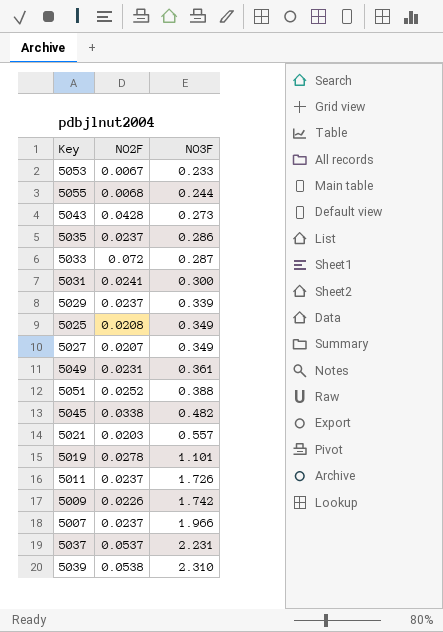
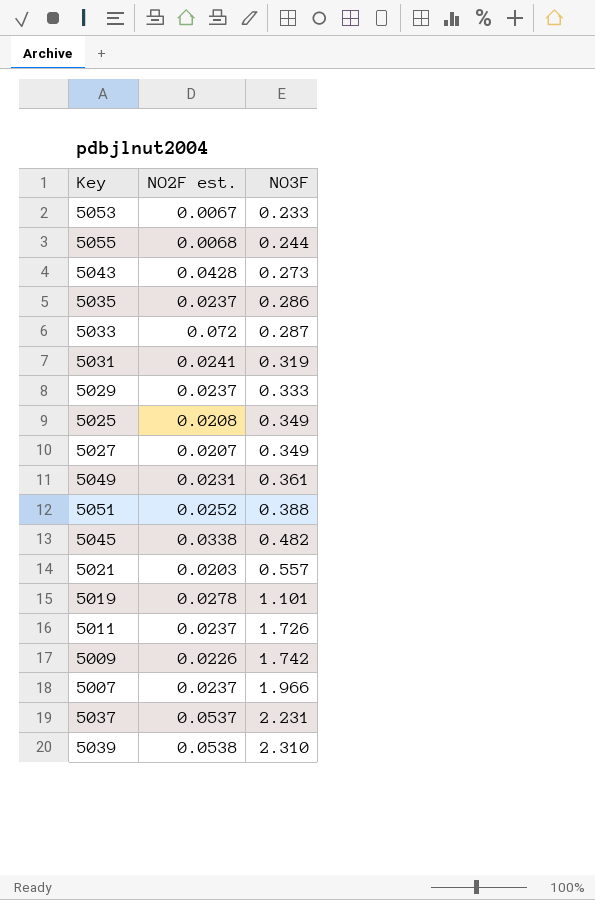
column name: NO2F -> NO2F est.
5031 | NO3F: 0.300 -> 0.319
5029 | NO3F: 0.339 -> 0.333

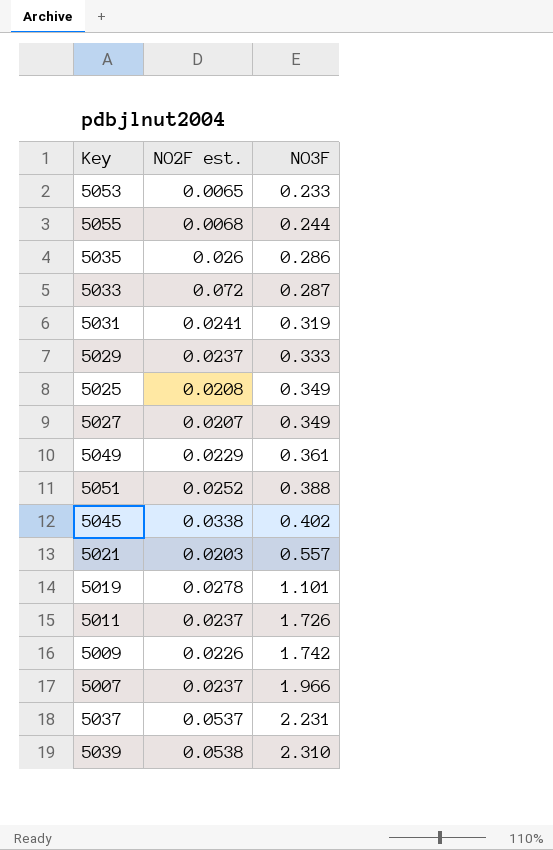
row 5043: 0.0428 | 0.273 -> none
5053 | NO2F est.: 0.0067 -> 0.0065
5035 | NO2F est.: 0.0237 -> 0.026
5049 | NO2F est.: 0.0231 -> 0.0229
5045 | NO3F: 0.482 -> 0.402

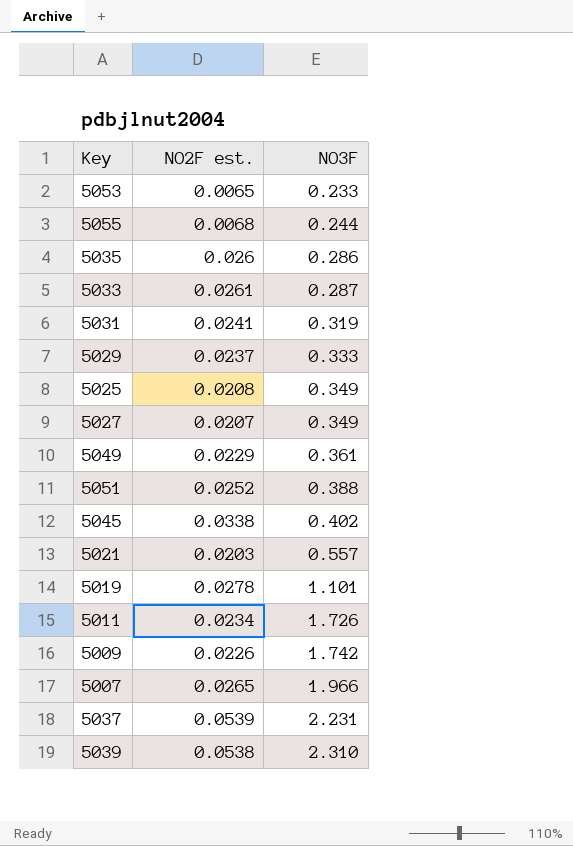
5033 | NO2F est.: 0.072 -> 0.0261
5011 | NO2F est.: 0.0237 -> 0.0234
5007 | NO2F est.: 0.0237 -> 0.0265
5037 | NO2F est.: 0.0537 -> 0.0539

